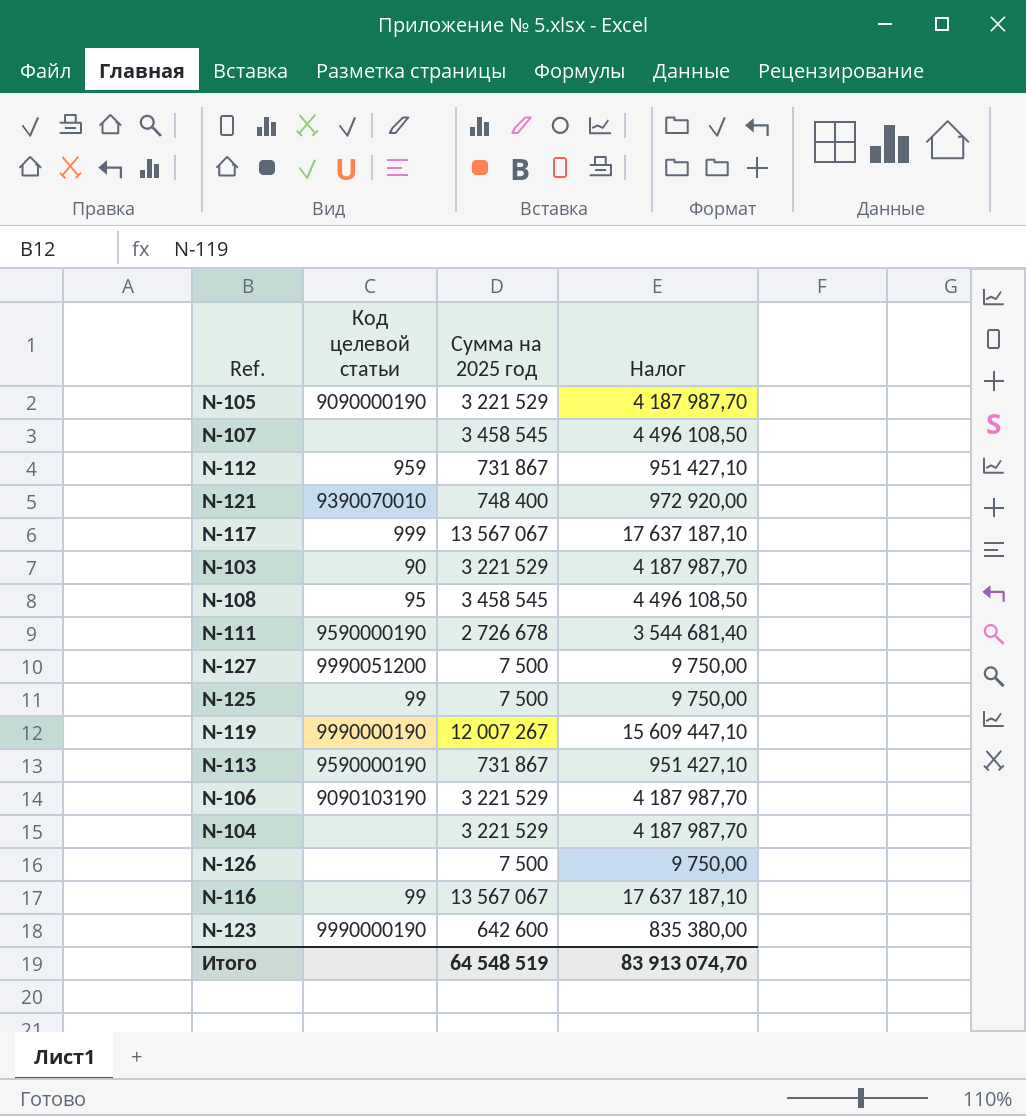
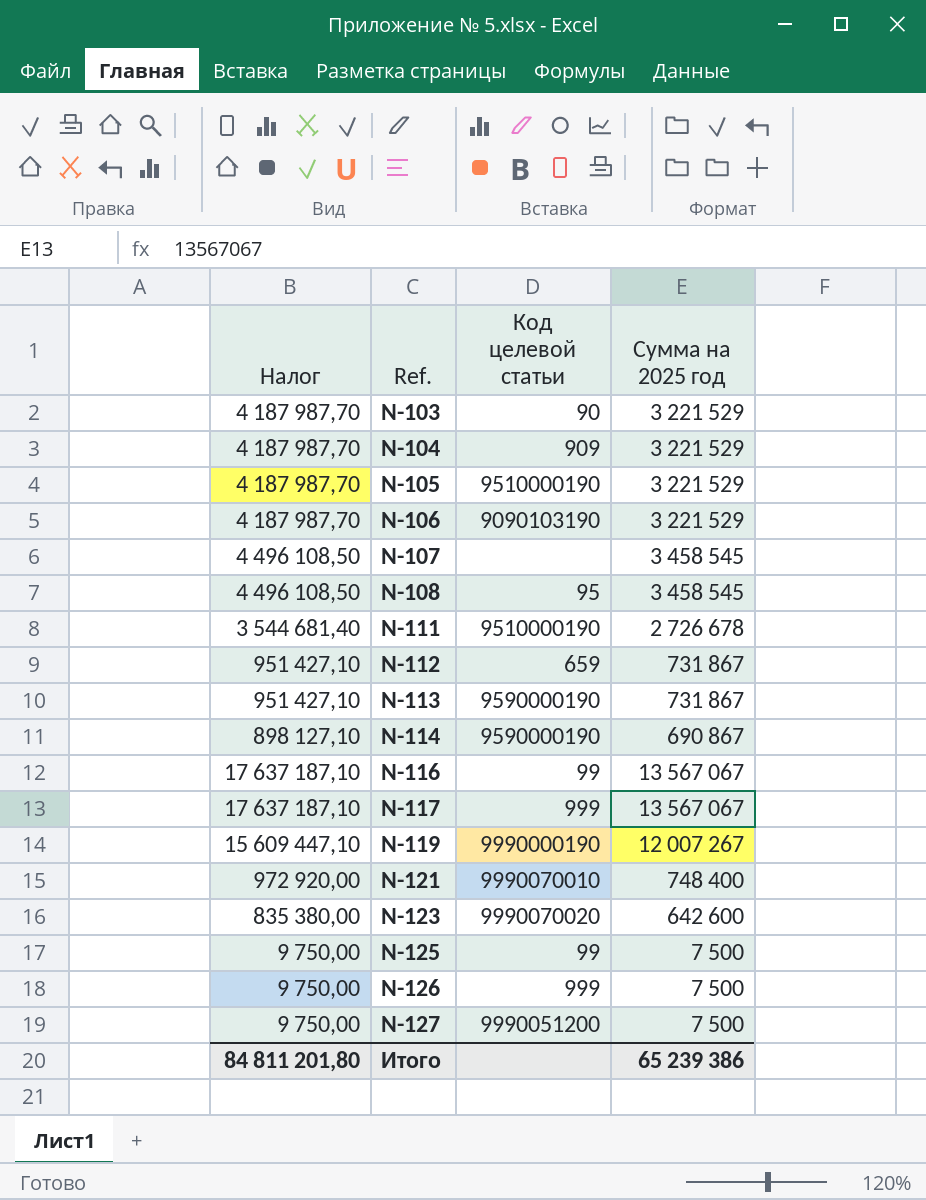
row order: none -> Ref. ascending
column Налог | position: 4 -> 1
N-104 | Код целевой статьи: none -> 909
N-105 | Код целевой статьи: 9090000190 -> 9510000190
N-111 | Код целевой статьи: 9590000190 -> 9510000190
N-112 | Код целевой статьи: 959 -> 659
row N-114: none -> 898 127,10 | 9590000190 | 690 867
N-121 | Код целевой статьи: 9390070010 -> 9990070010
N-123 | Код целевой статьи: 9990000190 -> 9990070020
N-126 | Код целевой статьи: none -> 999
Итого | Налог: 83 913 074,70 -> 84 811 201,80
Итого | Сумма на 2025 год: 64 548 519 -> 65 239 386

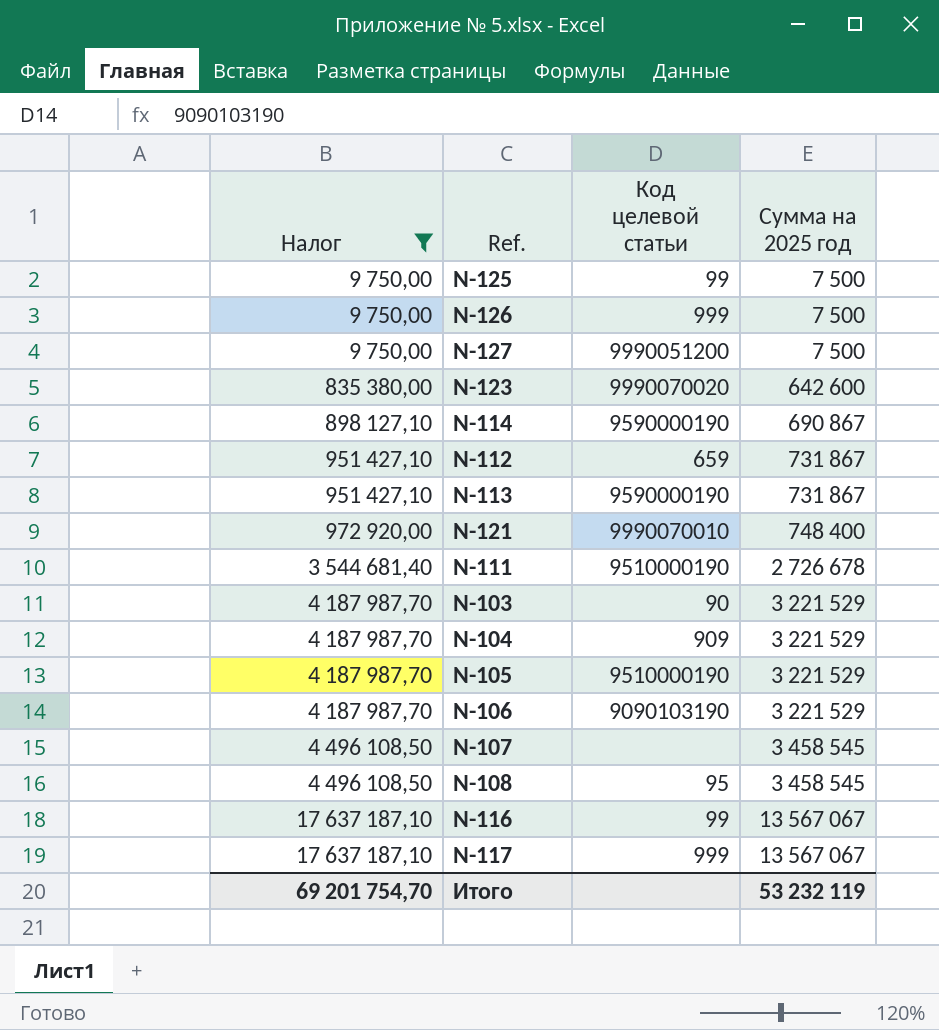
filter: none -> Налог != 15 609 447,10
row order: Ref. ascending -> Налог ascending
Итого | Налог: 84 811 201,80 -> 69 201 754,70
Итого | Сумма на 2025 год: 65 239 386 -> 53 232 119

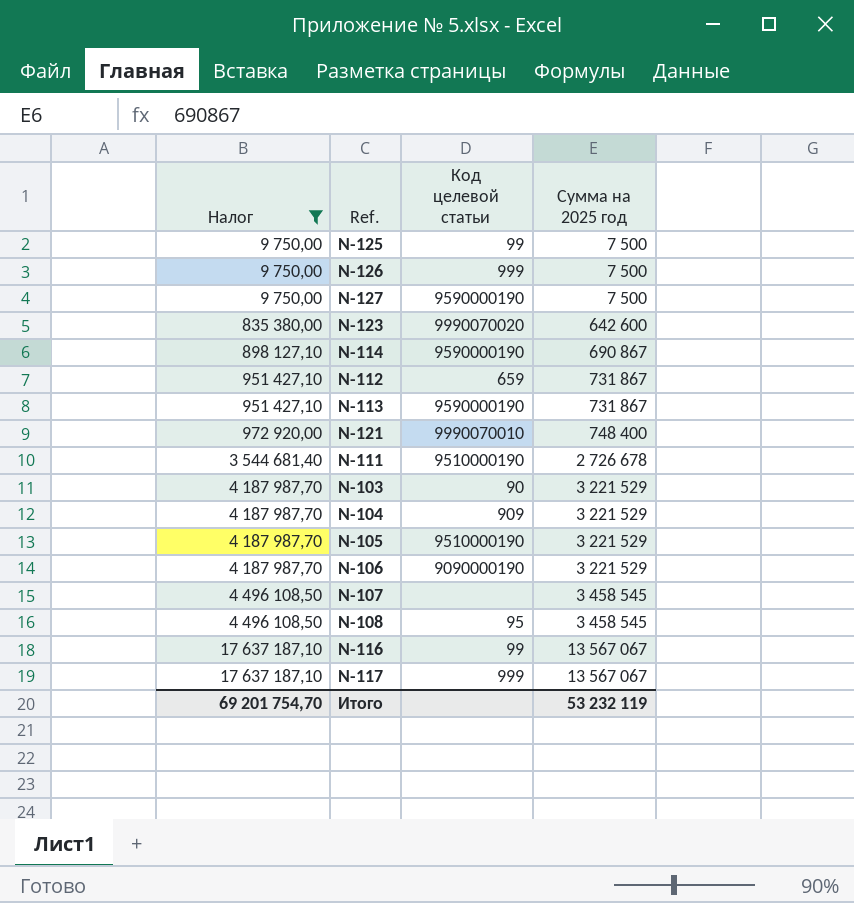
N-127 | Код целевой статьи: 9990051200 -> 9590000190
N-106 | Код целевой статьи: 9090103190 -> 9090000190

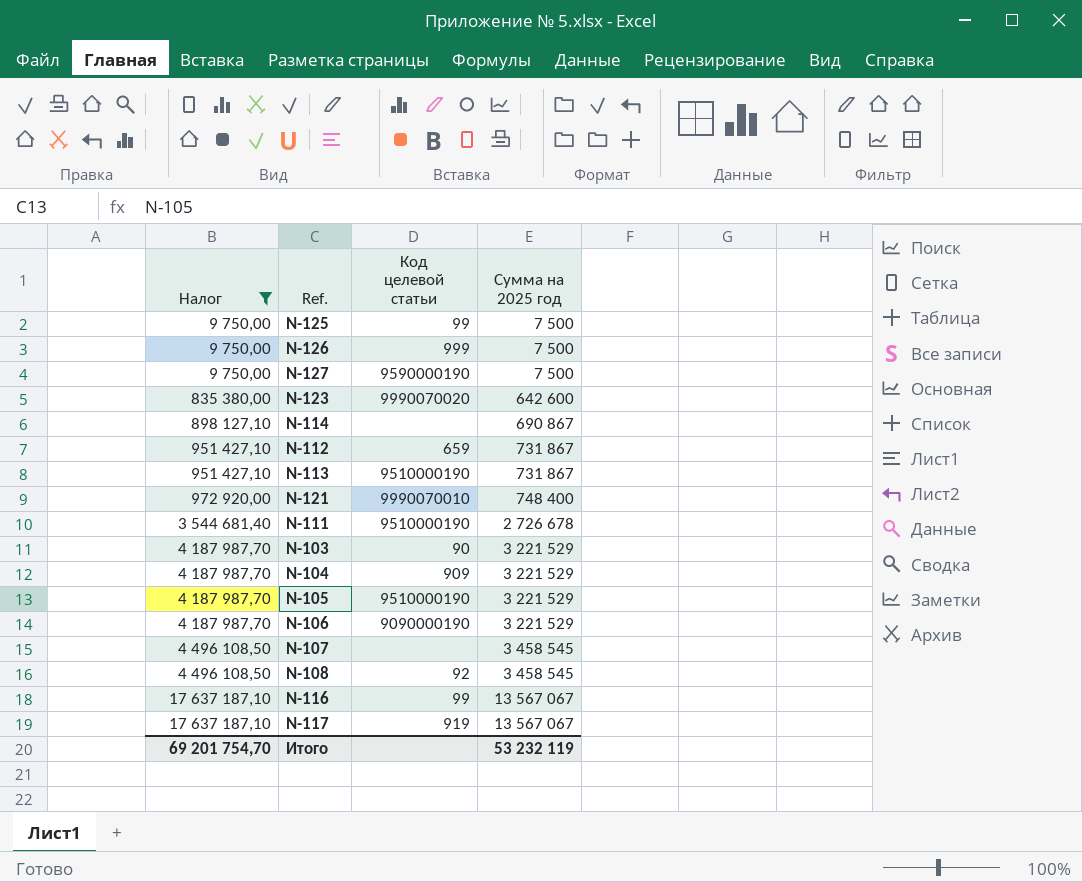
N-114 | Код целевой статьи: 9590000190 -> none
N-113 | Код целевой статьи: 9590000190 -> 9510000190
N-108 | Код целевой статьи: 95 -> 92
N-117 | Код целевой статьи: 999 -> 919

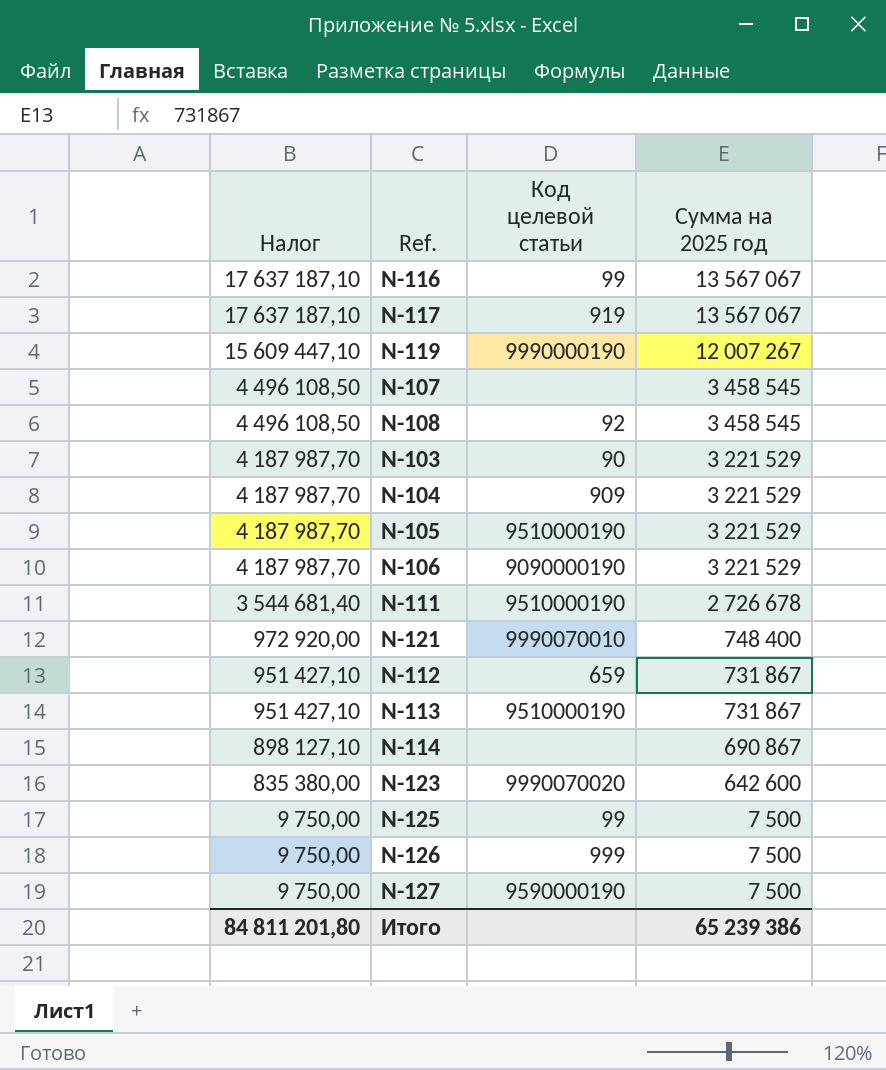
filter: Налог != 15 609 447,10 -> none
row order: Налог ascending -> Налог descending
Итого | Налог: 69 201 754,70 -> 84 811 201,80
Итого | Сумма на 2025 год: 53 232 119 -> 65 239 386

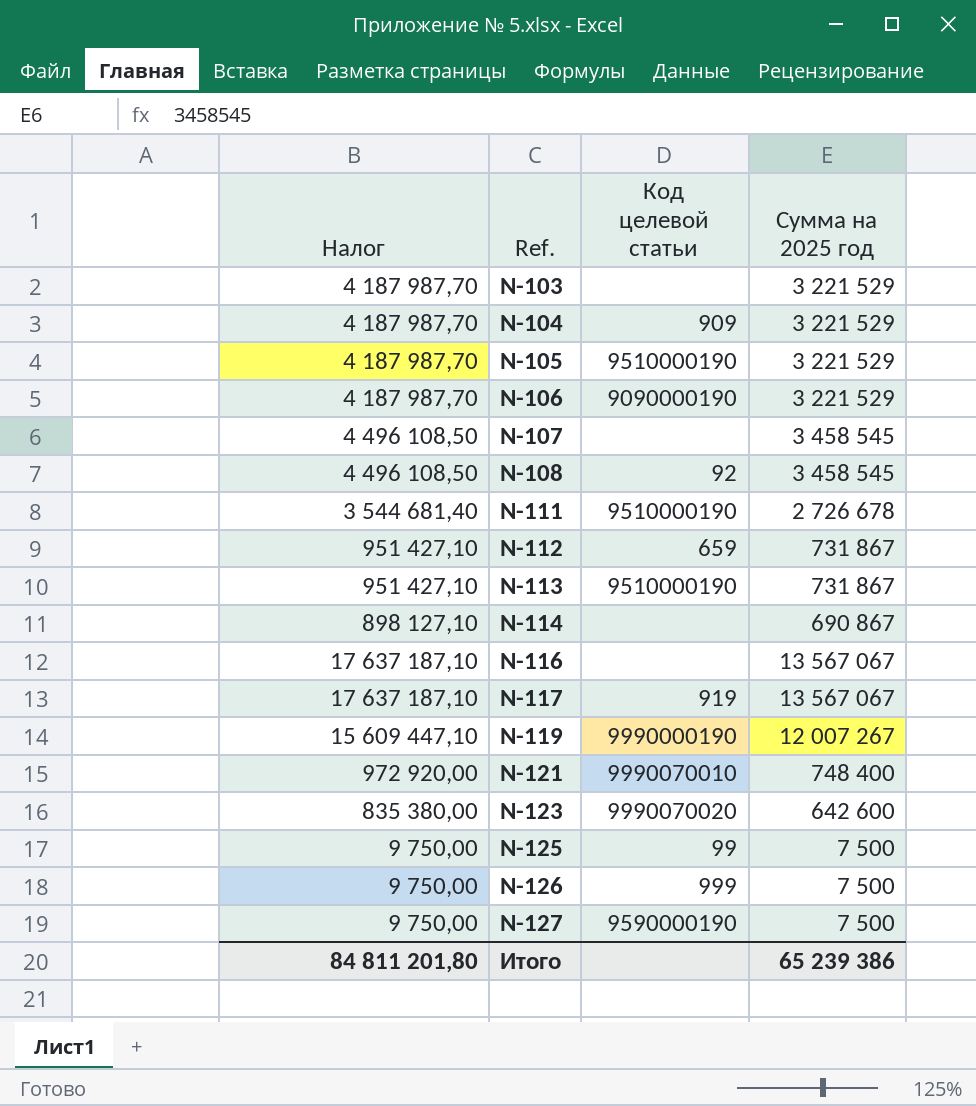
row order: Налог descending -> Ref. ascending
N-103 | Код целевой статьи: 90 -> none
N-116 | Код целевой статьи: 99 -> none

